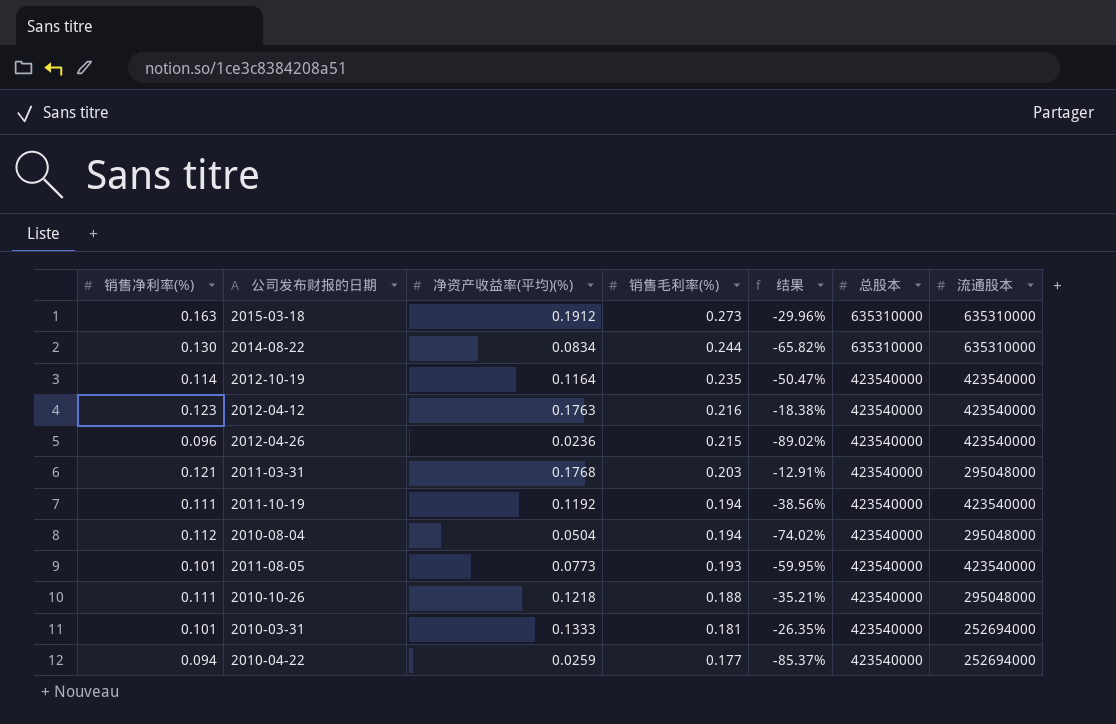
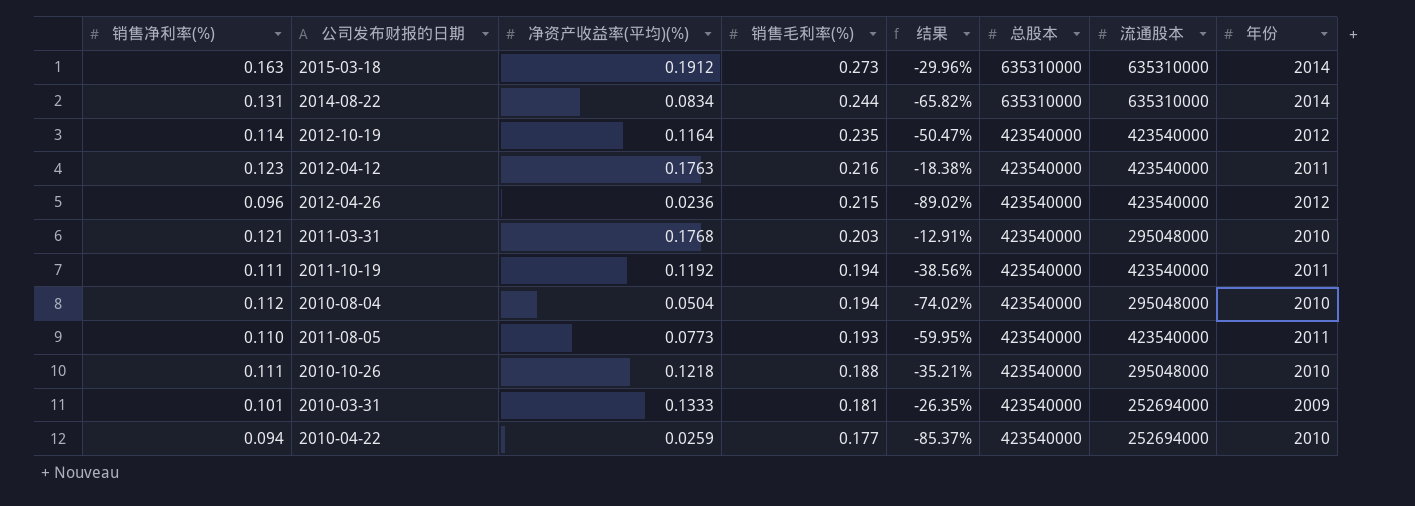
column 年份 | position: none -> 8
2014-08-22 | 销售净利率(%): 0.130 -> 0.131
2011-08-05 | 销售净利率(%): 0.101 -> 0.110

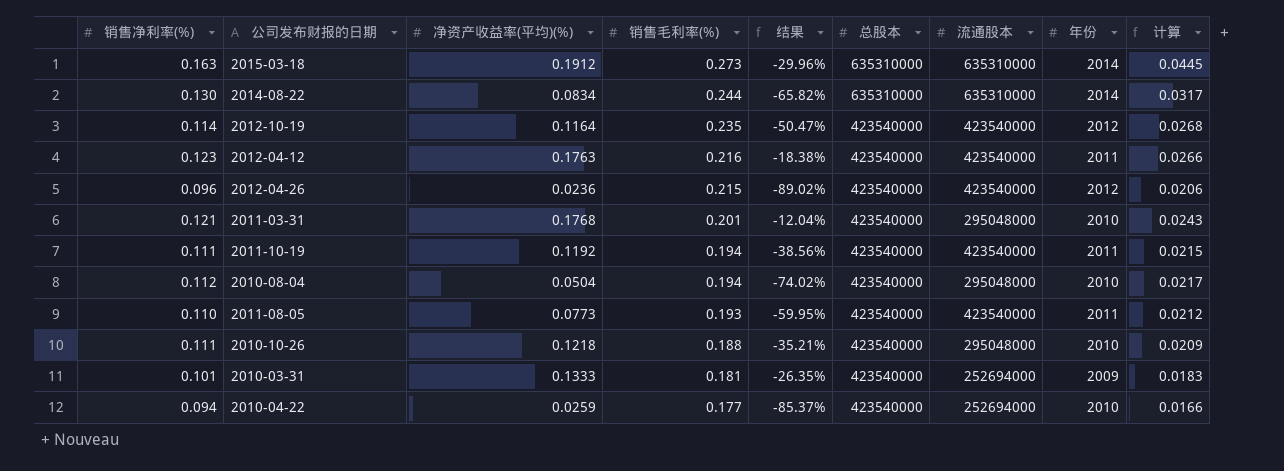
column 计算 | formula: none -> [销售净利率(%)] * [销售毛利率(%)]
2014-08-22 | 销售净利率(%): 0.131 -> 0.130
2011-03-31 | 销售毛利率(%): 0.203 -> 0.201
2011-03-31 | 结果: -12.91% -> -12.04%

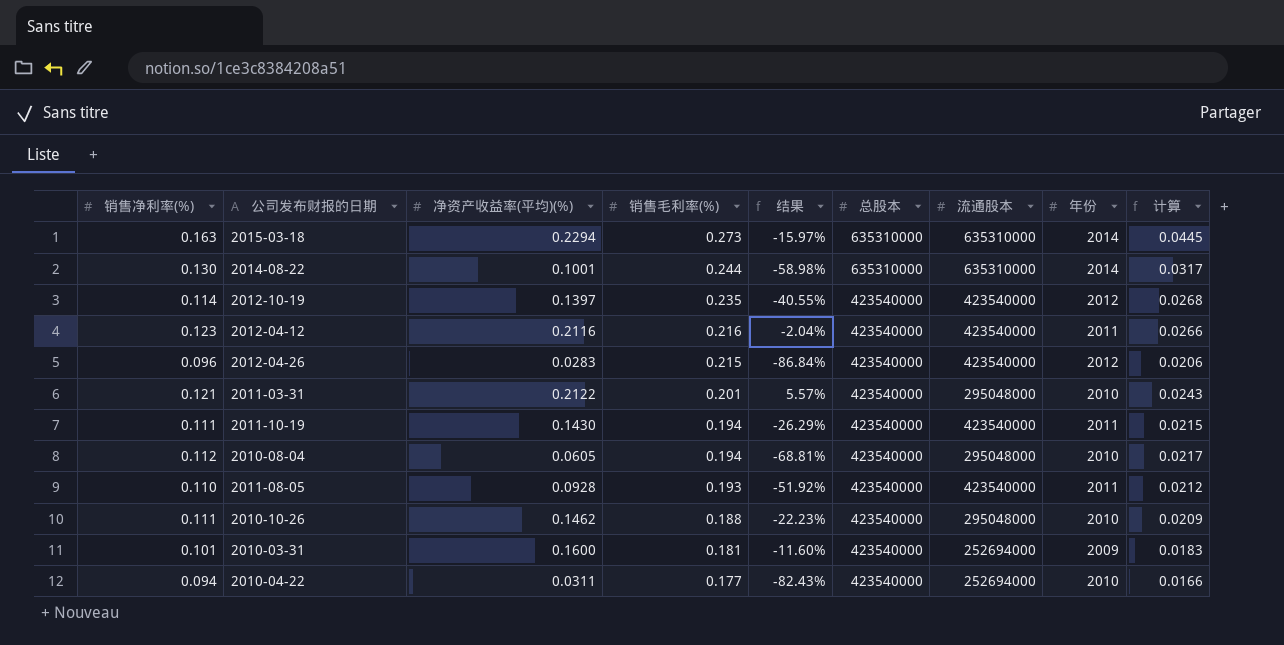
2015-03-18 | 净资产收益率(平均)(%): 0.1912 -> 0.2294
2015-03-18 | 结果: -29.96% -> -15.97%
2014-08-22 | 净资产收益率(平均)(%): 0.0834 -> 0.1001
2014-08-22 | 结果: -65.82% -> -58.98%
2012-10-19 | 净资产收益率(平均)(%): 0.1164 -> 0.1397
2012-10-19 | 结果: -50.47% -> -40.55%
2012-04-12 | 净资产收益率(平均)(%): 0.1763 -> 0.2116
2012-04-12 | 结果: -18.38% -> -2.04%
2012-04-26 | 净资产收益率(平均)(%): 0.0236 -> 0.0283
2012-04-26 | 结果: -89.02% -> -86.84%
2011-03-31 | 净资产收益率(平均)(%): 0.1768 -> 0.2122
2011-03-31 | 结果: -12.04% -> 5.57%
2011-10-19 | 净资产收益率(平均)(%): 0.1192 -> 0.1430
2011-10-19 | 结果: -38.56% -> -26.29%
2010-08-04 | 净资产收益率(平均)(%): 0.0504 -> 0.0605
2010-08-04 | 结果: -74.02% -> -68.81%
2011-08-05 | 净资产收益率(平均)(%): 0.0773 -> 0.0928
2011-08-05 | 结果: -59.95% -> -51.92%
2010-10-26 | 净资产收益率(平均)(%): 0.1218 -> 0.1462
2010-10-26 | 结果: -35.21% -> -22.23%
2010-03-31 | 净资产收益率(平均)(%): 0.1333 -> 0.1600
2010-03-31 | 结果: -26.35% -> -11.60%
2010-04-22 | 净资产收益率(平均)(%): 0.0259 -> 0.0311
2010-04-22 | 结果: -85.37% -> -82.43%

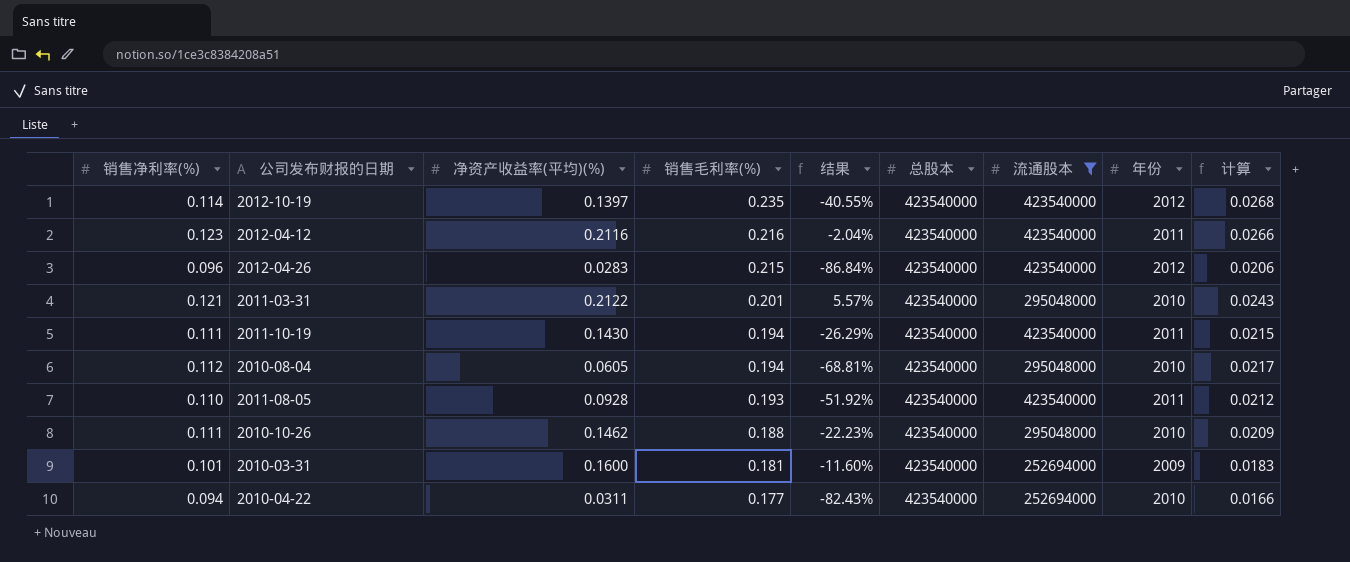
filter: none -> 流通股本 != 635310000

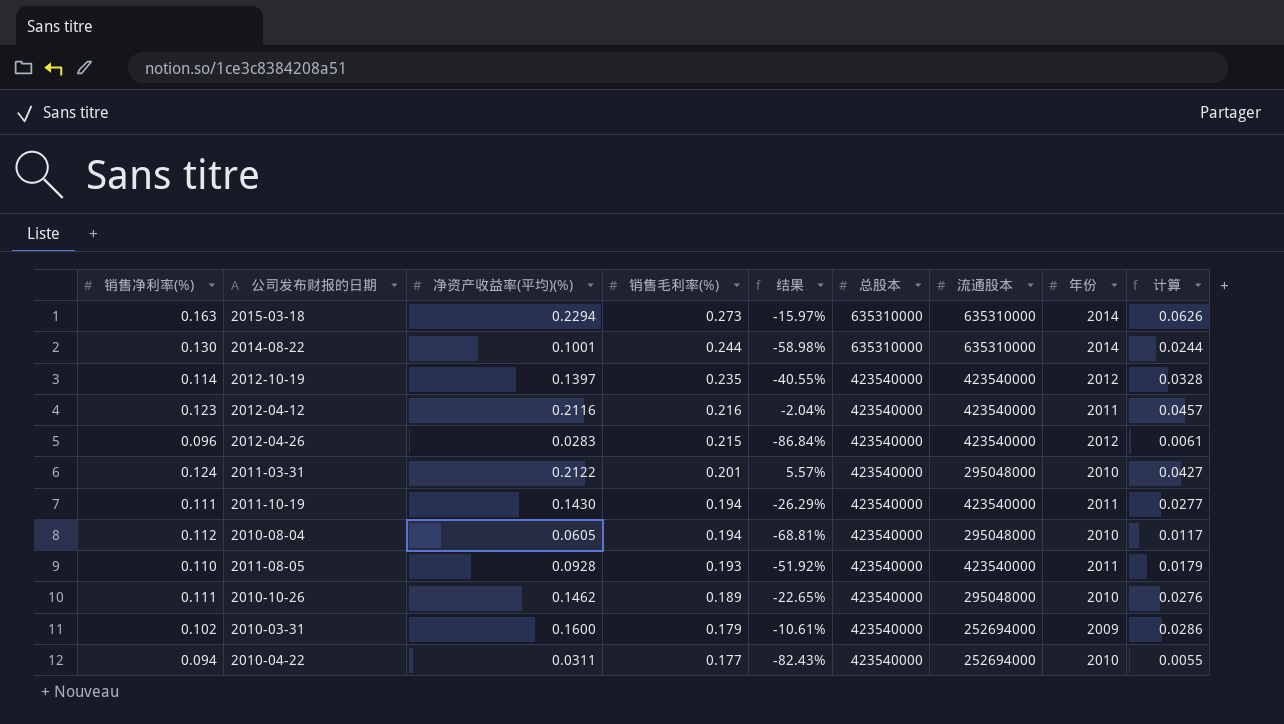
filter: 流通股本 != 635310000 -> none
column 计算 | formula: [销售净利率(%)] * [销售毛利率(%)] -> [净资产收益率(平均)(%)] * [销售毛利率(%)]
2011-03-31 | 销售净利率(%): 0.121 -> 0.124
2010-10-26 | 销售毛利率(%): 0.188 -> 0.189
2010-10-26 | 结果: -22.23% -> -22.65%
2010-03-31 | 销售净利率(%): 0.101 -> 0.102
2010-03-31 | 销售毛利率(%): 0.181 -> 0.179
2010-03-31 | 结果: -11.60% -> -10.61%

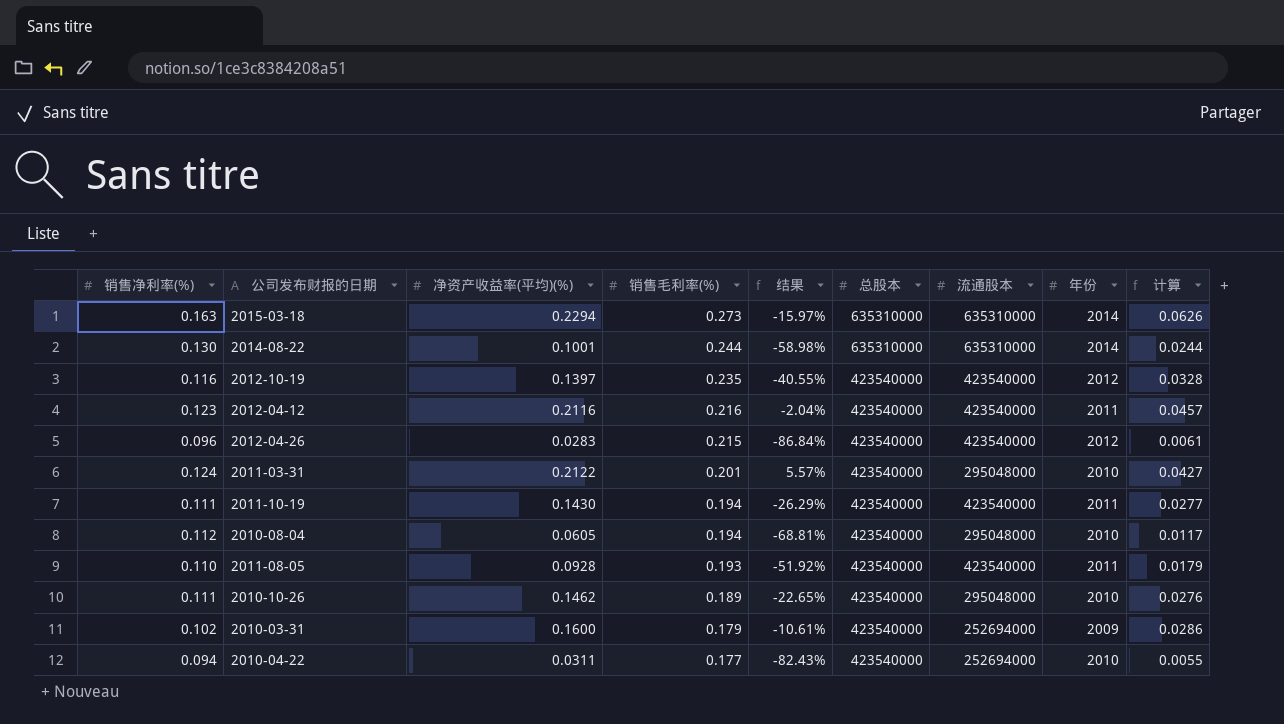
2012-10-19 | 销售净利率(%): 0.114 -> 0.116

